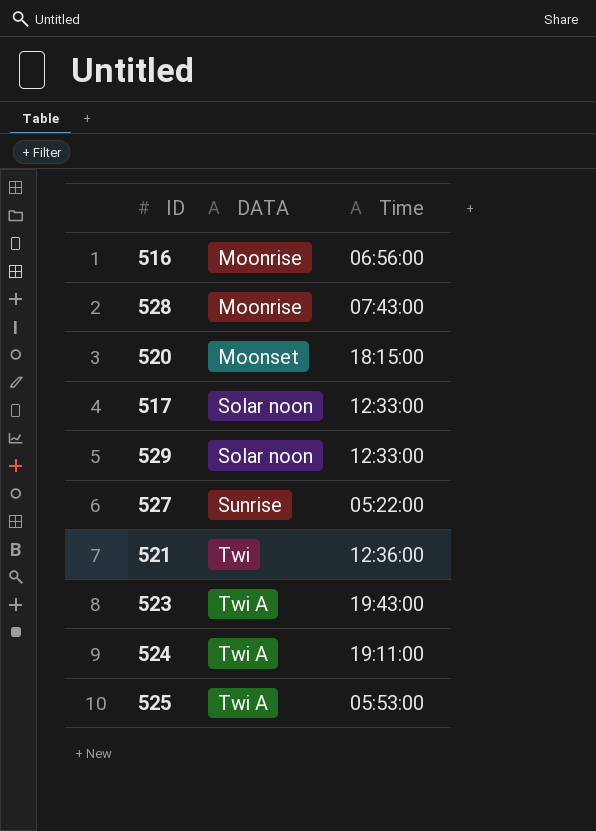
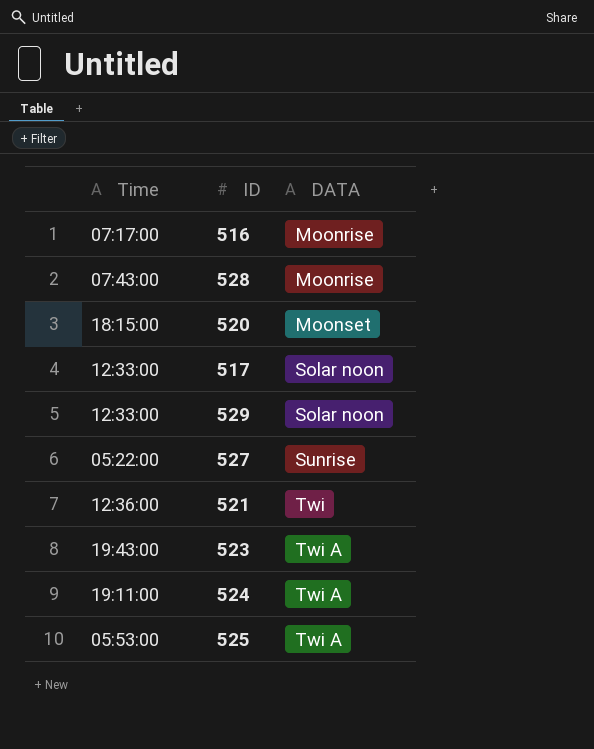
column Time | position: 3 -> 1
516 | Time: 06:56:00 -> 07:17:00

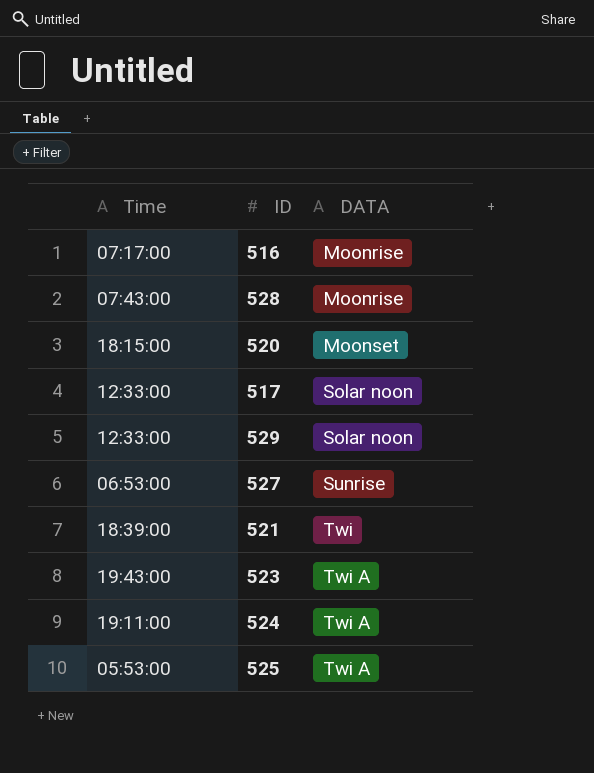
527 | Time: 05:22:00 -> 06:53:00
521 | Time: 12:36:00 -> 18:39:00

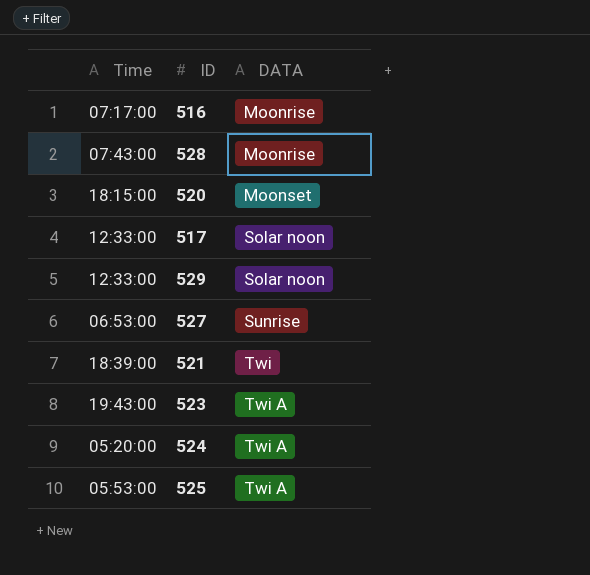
524 | Time: 19:11:00 -> 05:20:00

